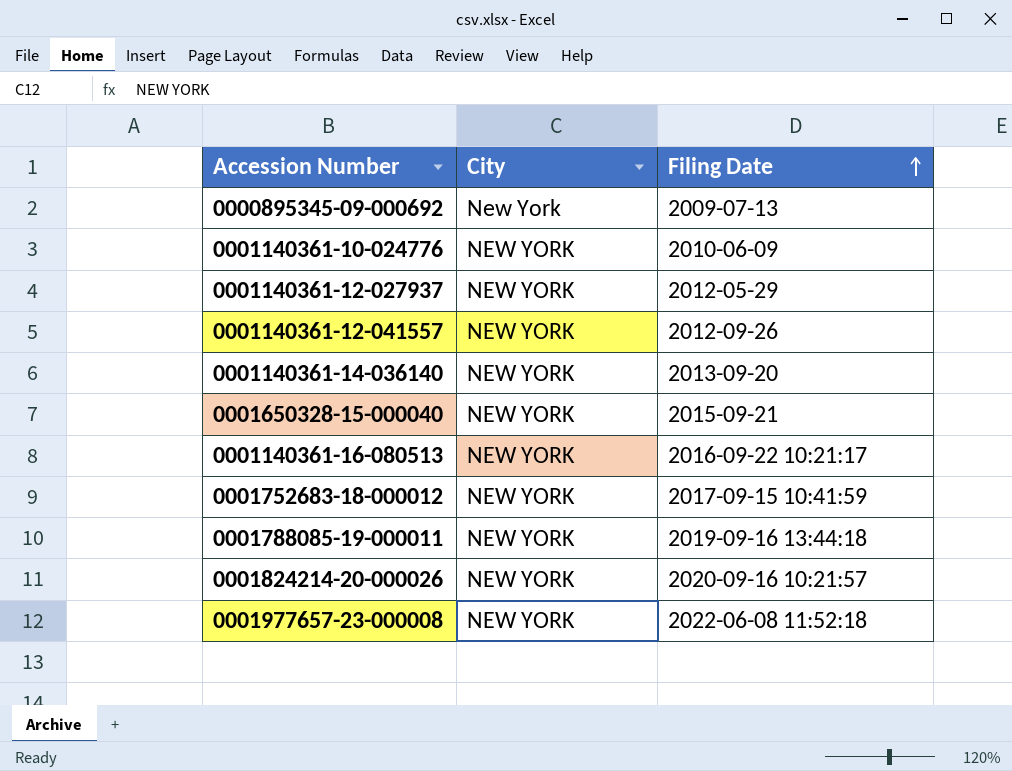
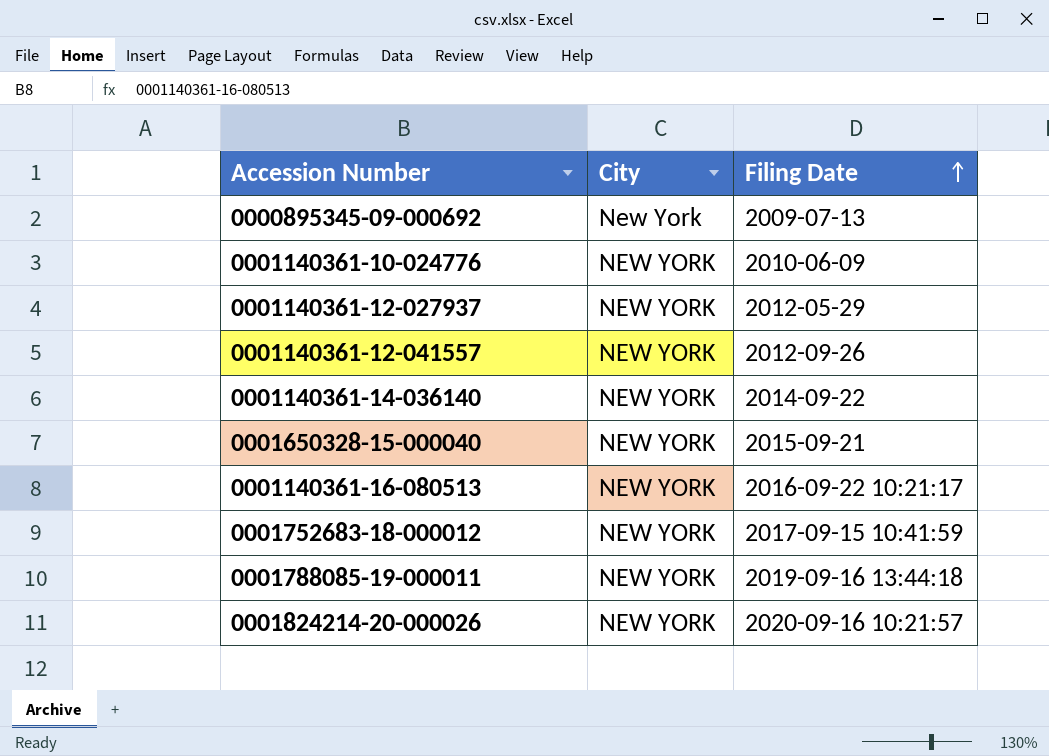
row 0001977657-23-000008: NEW YORK | 2022-06-08 11:52:18 -> none
0001140361-14-036140 | Filing Date: 2013-09-20 -> 2014-09-22

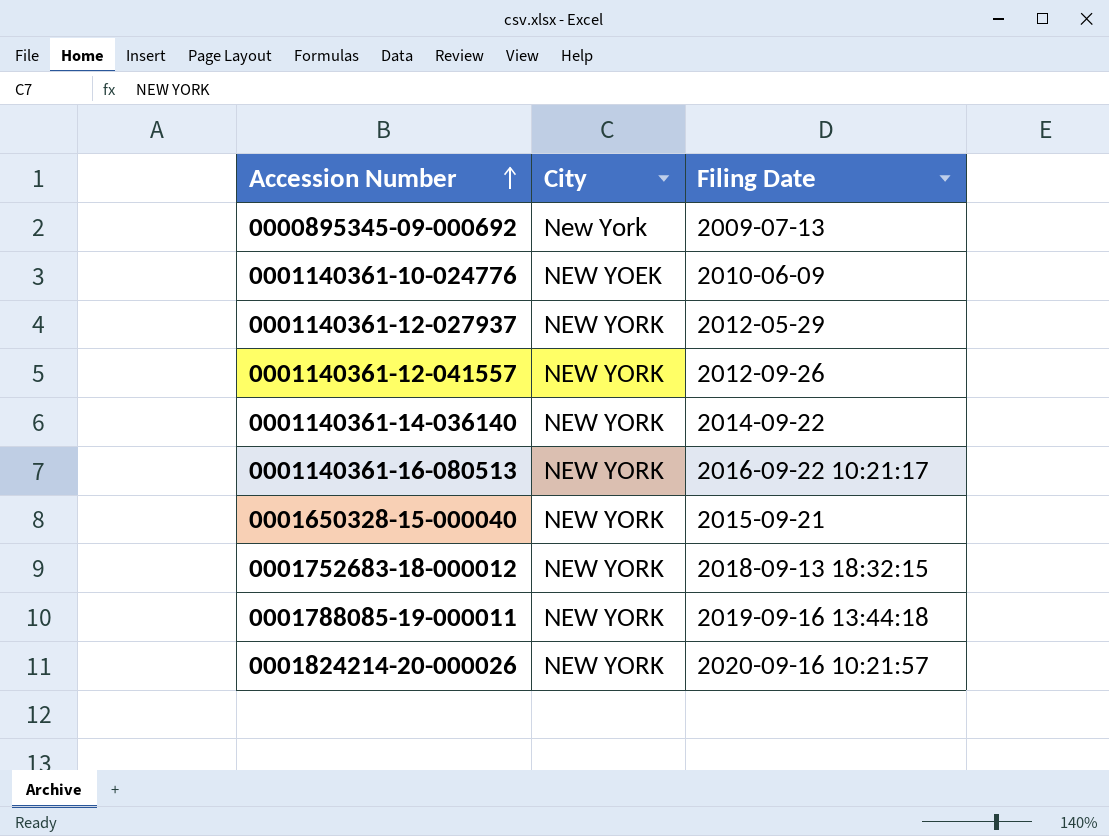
row order: Filing Date ascending -> Accession Number ascending
0001140361-10-024776 | City: NEW YORK -> NEW YOEK
0001752683-18-000012 | Filing Date: 2017-09-15 10:41:59 -> 2018-09-13 18:32:15

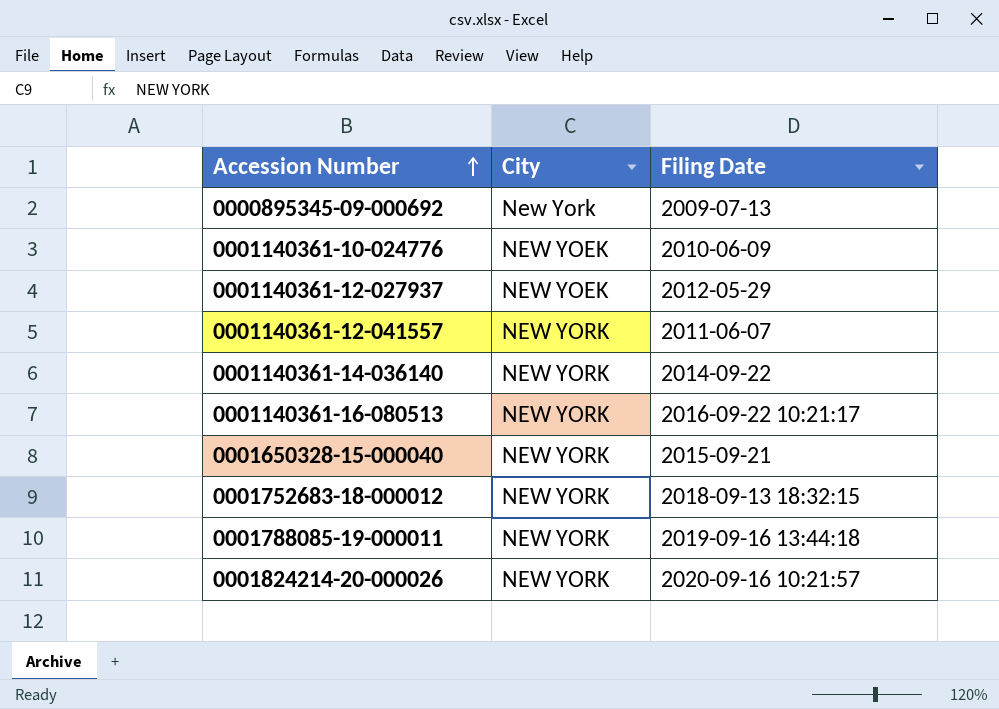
0001140361-12-027937 | City: NEW YORK -> NEW YOEK
0001140361-12-041557 | Filing Date: 2012-09-26 -> 2011-06-07

